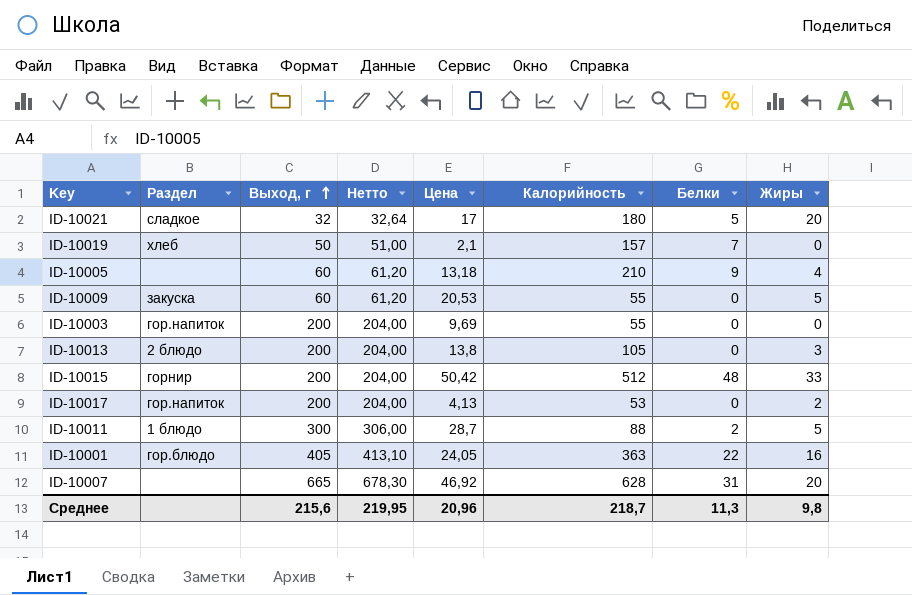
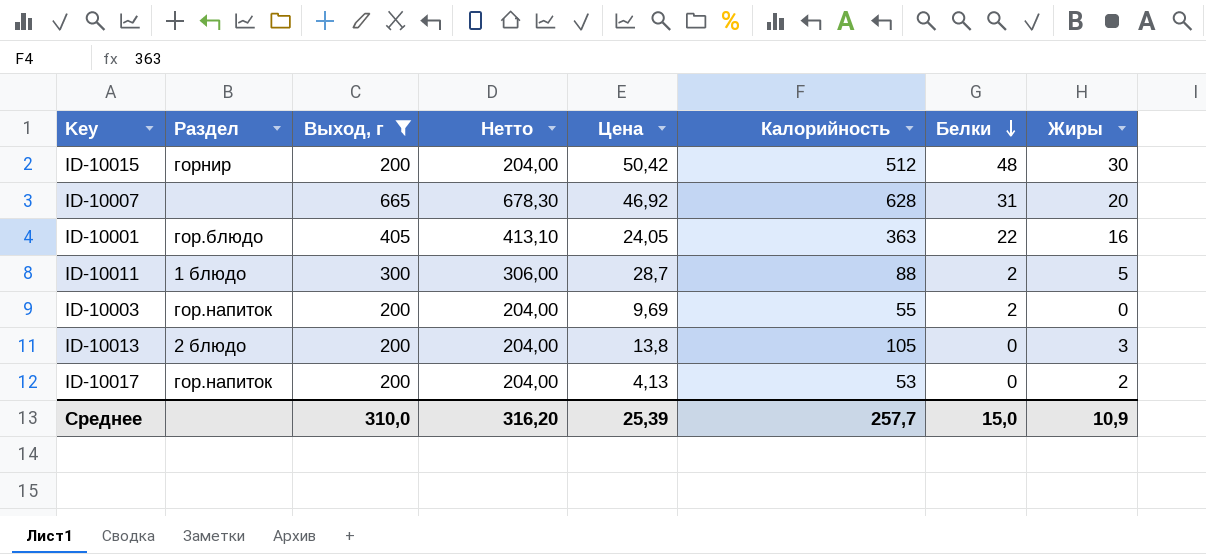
filter: none -> Выход, г >= 200
row order: Выход, г ascending -> Белки descending
ID-10015 | Жиры: 33 -> 30
ID-10003 | Белки: 0 -> 2
Среднее | Выход, г: 215,6 -> 310,0
Среднее | Нетто: 219,95 -> 316,20
Среднее | Цена: 20,96 -> 25,39
Среднее | Калорийность: 218,7 -> 257,7
Среднее | Белки: 11,3 -> 15,0
Среднее | Жиры: 9,8 -> 10,9

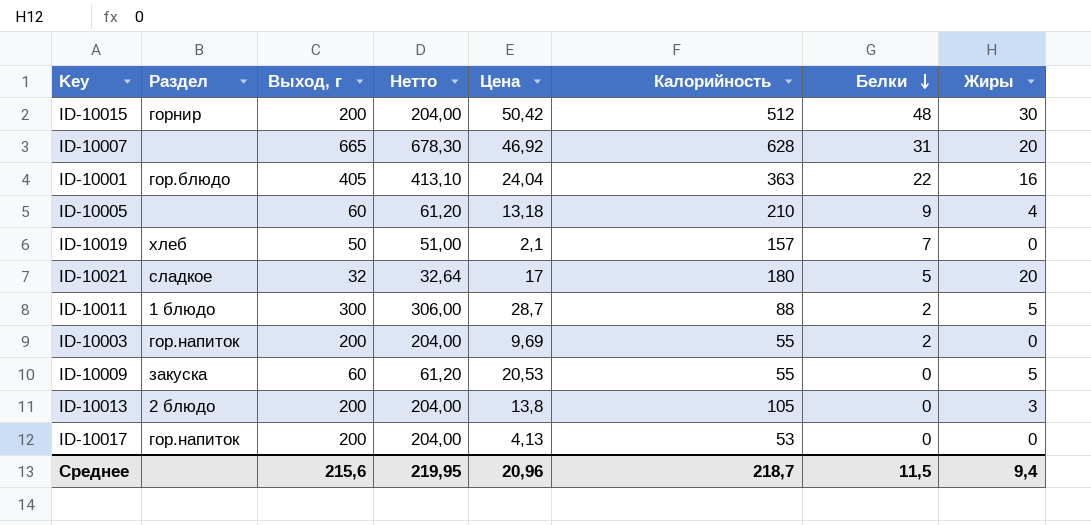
filter: Выход, г >= 200 -> none
ID-10001 | Цена: 24,05 -> 24,04
ID-10017 | Жиры: 2 -> 0
Среднее | Выход, г: 310,0 -> 215,6
Среднее | Нетто: 316,20 -> 219,95
Среднее | Цена: 25,39 -> 20,96
Среднее | Калорийность: 257,7 -> 218,7
Среднее | Белки: 15,0 -> 11,5
Среднее | Жиры: 10,9 -> 9,4

